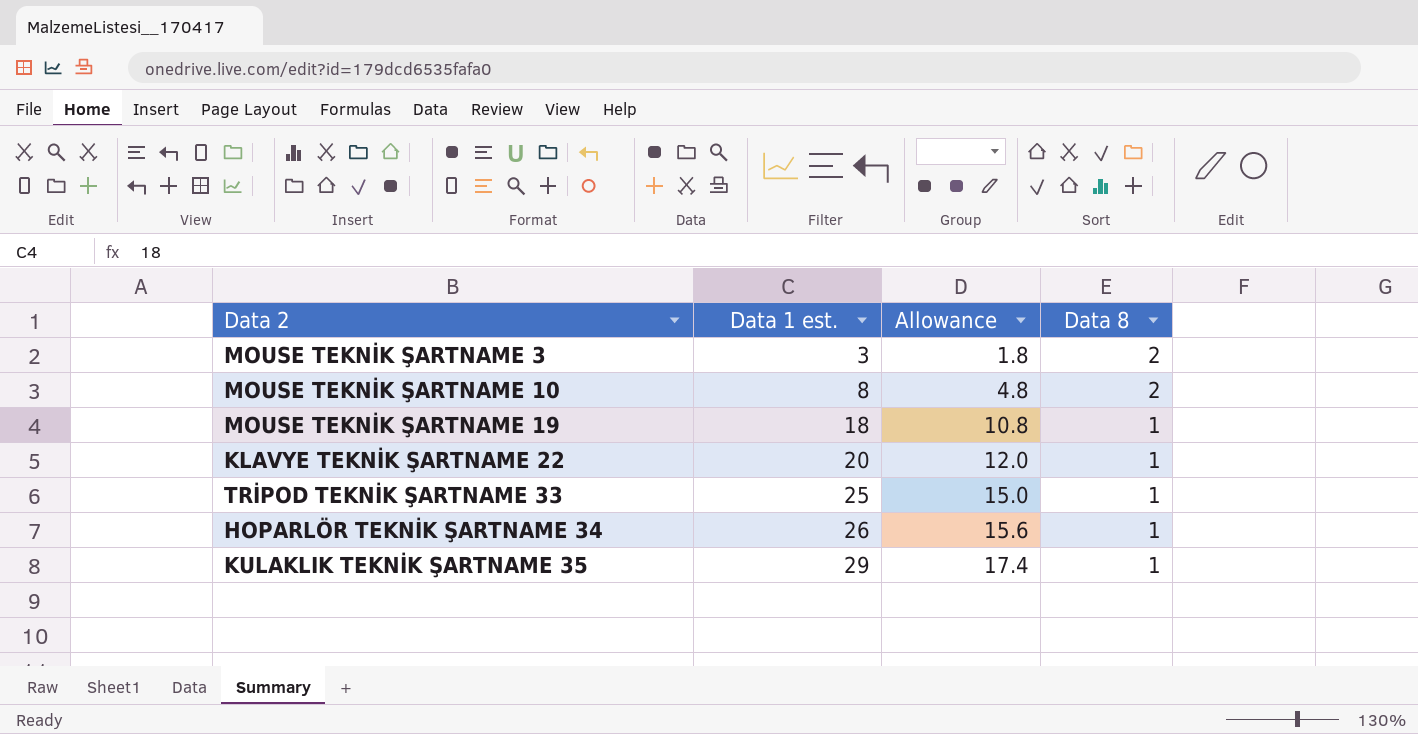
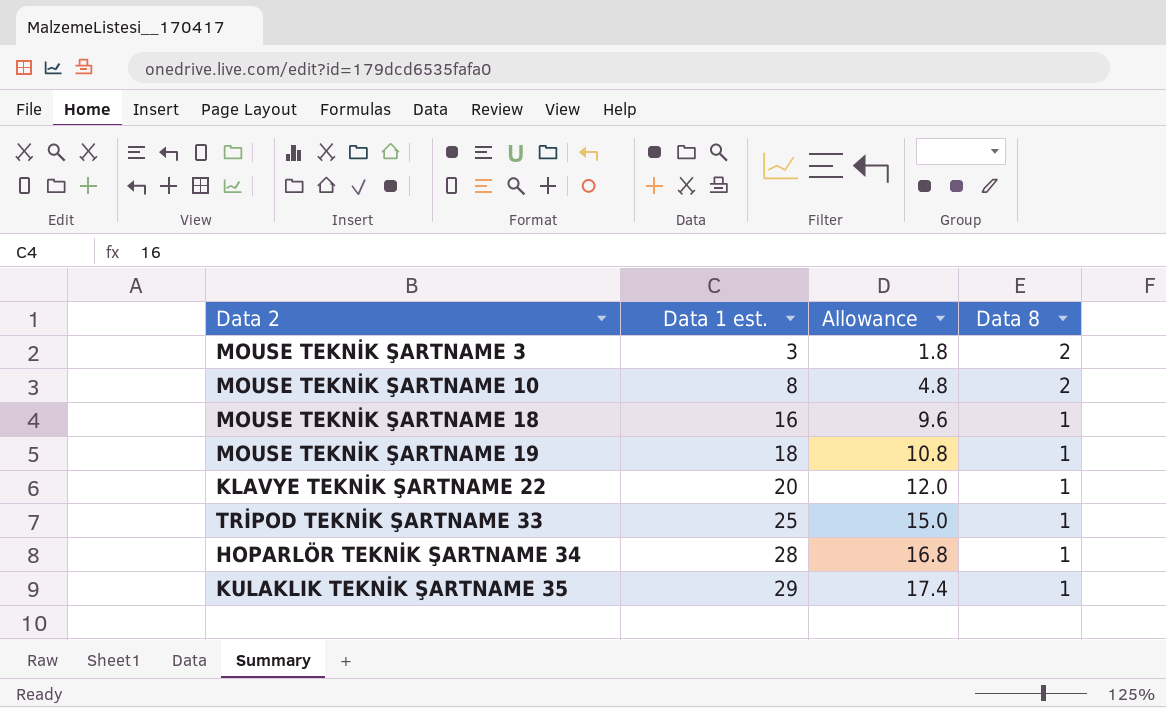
row MOUSE TEKNİK ŞARTNAME 18: none -> 16 | 9.6 | 1
HOPARLÖR TEKNİK ŞARTNAME 34 | Data 1 est.: 26 -> 28
HOPARLÖR TEKNİK ŞARTNAME 34 | Allowance: 15.6 -> 16.8

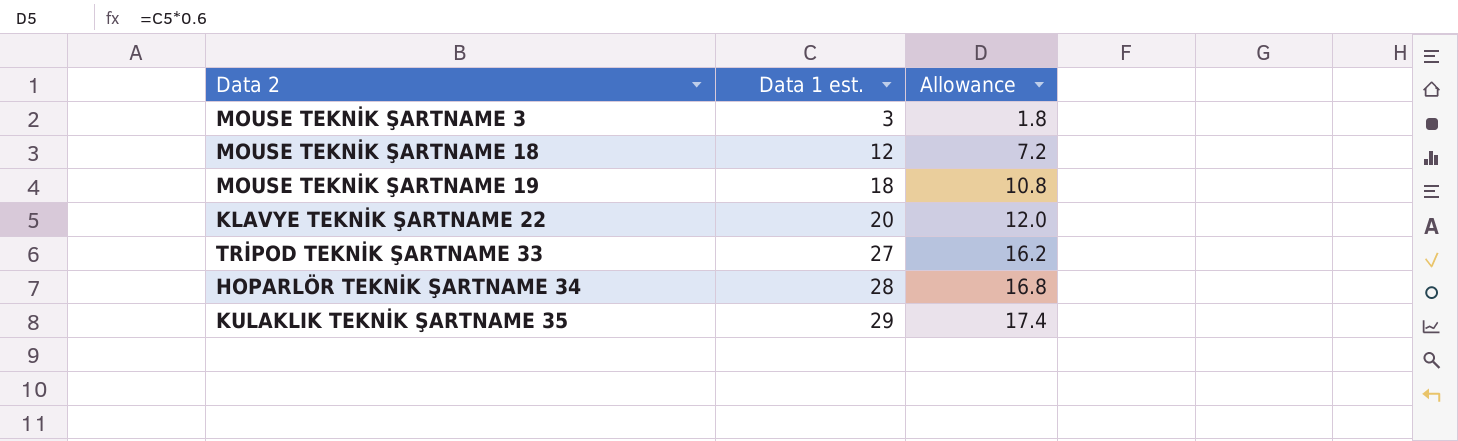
column Data 8 | position: 4 -> none
row MOUSE TEKNİK ŞARTNAME 10: 8 | 4.8 | 2 -> none
MOUSE TEKNİK ŞARTNAME 18 | Data 1 est.: 16 -> 12
MOUSE TEKNİK ŞARTNAME 18 | Allowance: 9.6 -> 7.2
TRİPOD TEKNİK ŞARTNAME 33 | Data 1 est.: 25 -> 27
TRİPOD TEKNİK ŞARTNAME 33 | Allowance: 15.0 -> 16.2

